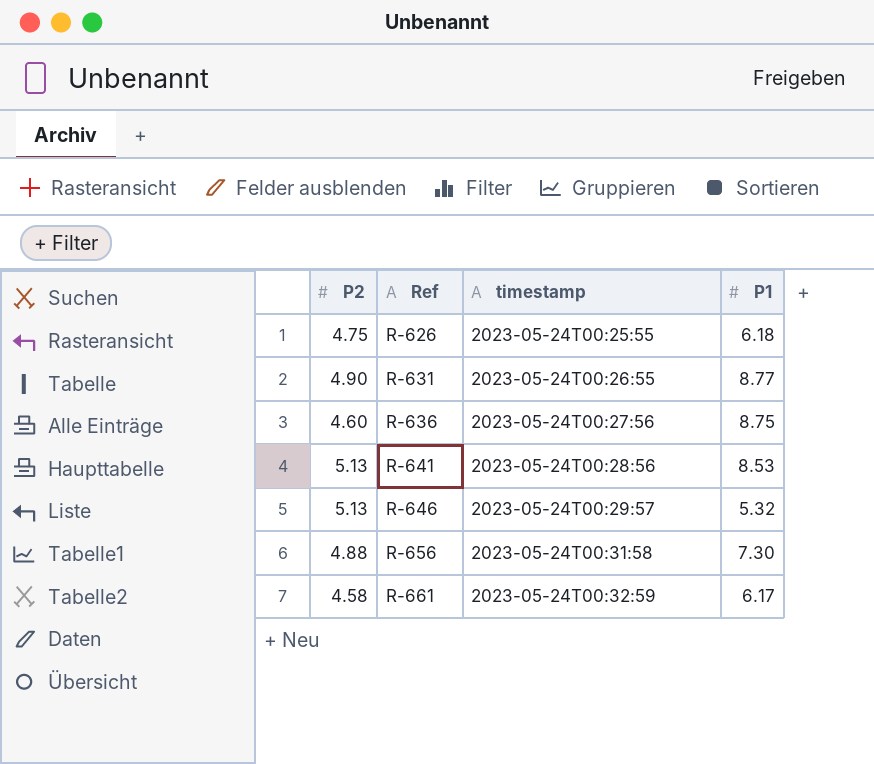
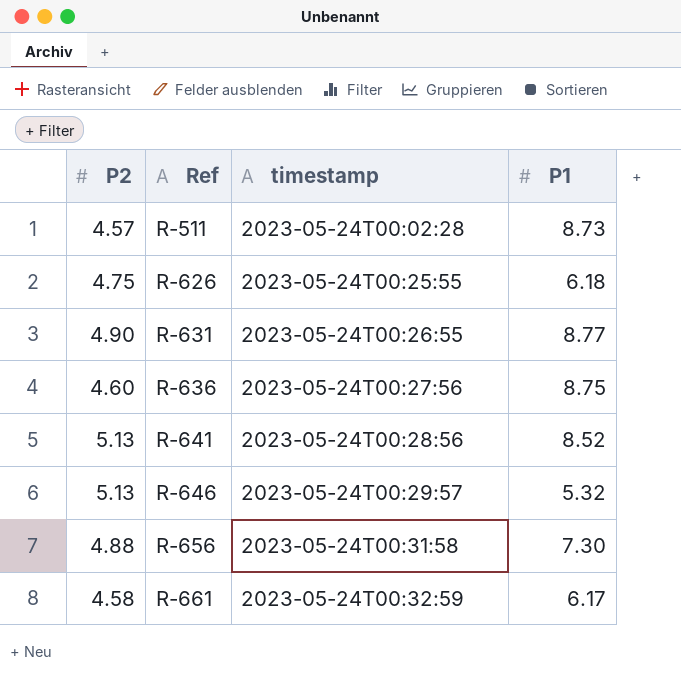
row R-511: none -> 4.57 | 2023-05-24T00:02:28 | 8.73
R-641 | P1: 8.53 -> 8.52

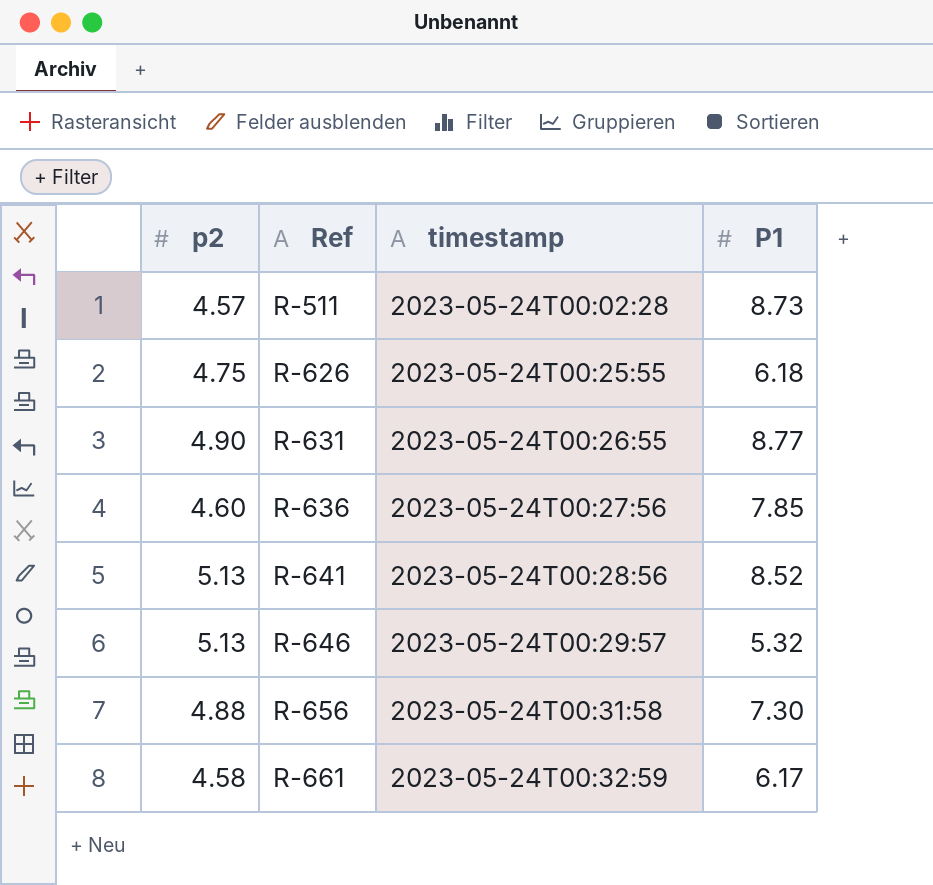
column name: P2 -> p2
R-636 | P1: 8.75 -> 7.85

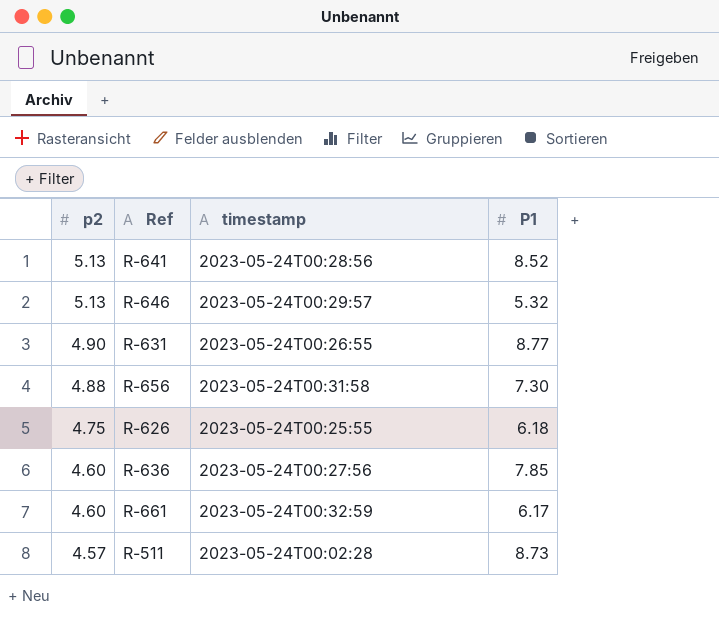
row order: Ref ascending -> p2 descending
R-661 | p2: 4.58 -> 4.60

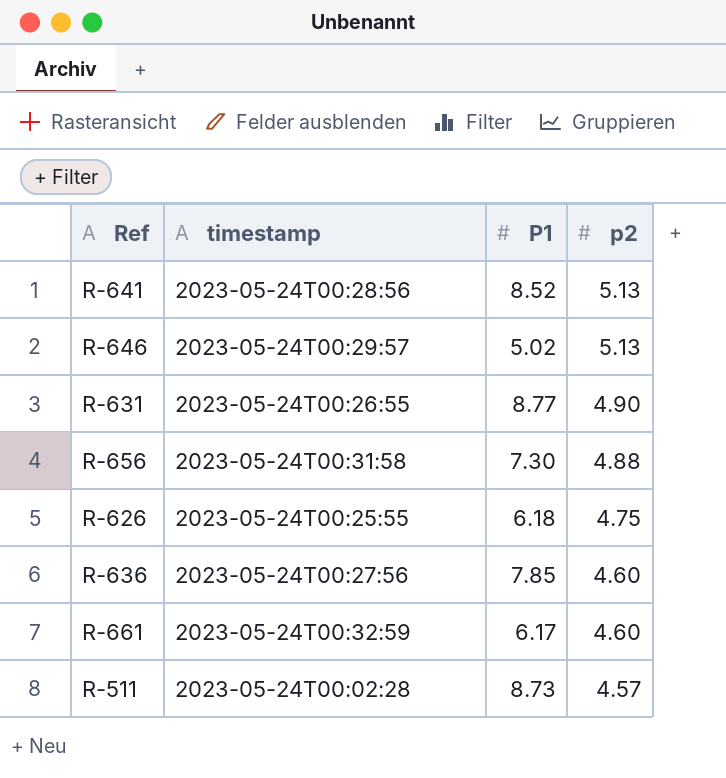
column p2 | position: 1 -> 4
R-646 | P1: 5.32 -> 5.02

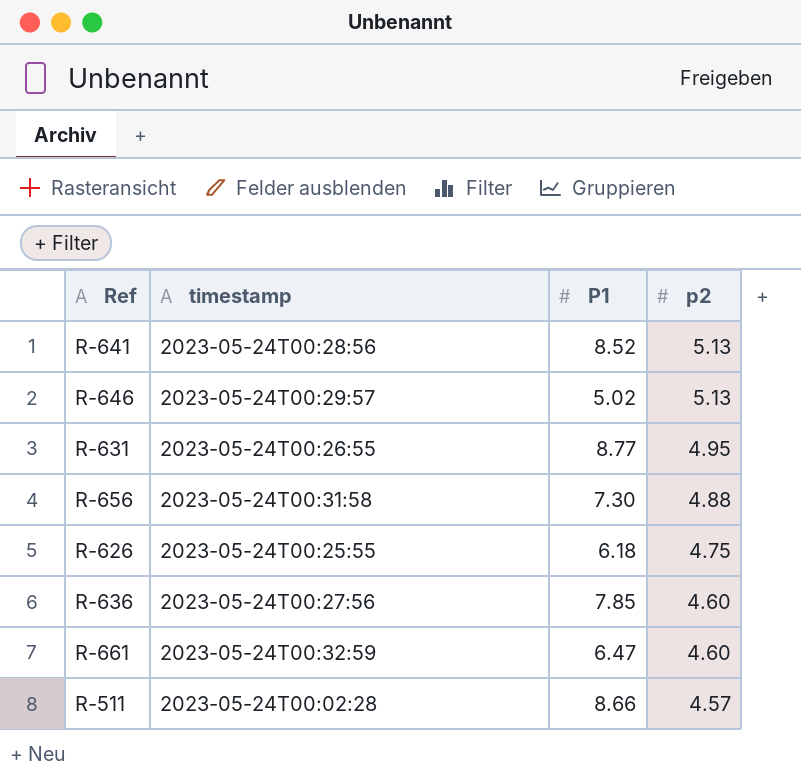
R-631 | p2: 4.90 -> 4.95
R-661 | P1: 6.17 -> 6.47
R-511 | P1: 8.73 -> 8.66

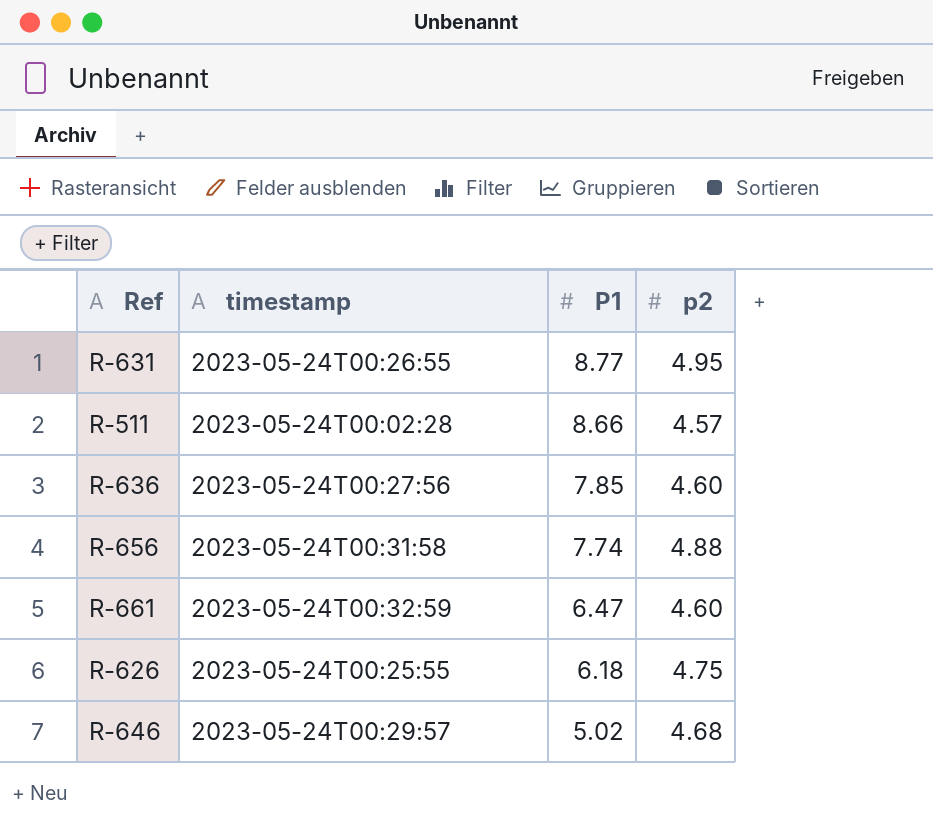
row order: p2 descending -> P1 descending
row R-641: 2023-05-24T00:28:56 | 8.52 | 5.13 -> none
R-656 | P1: 7.30 -> 7.74
R-646 | p2: 5.13 -> 4.68

